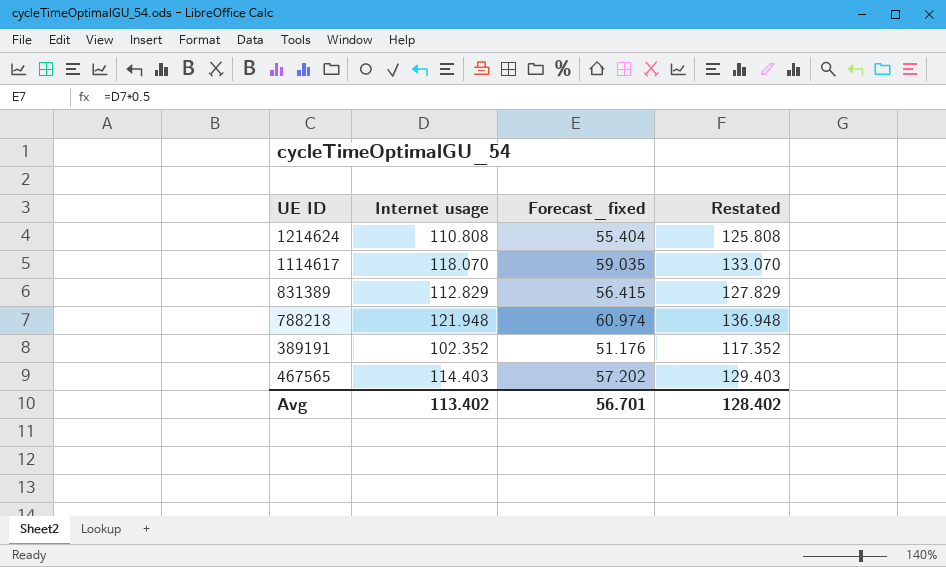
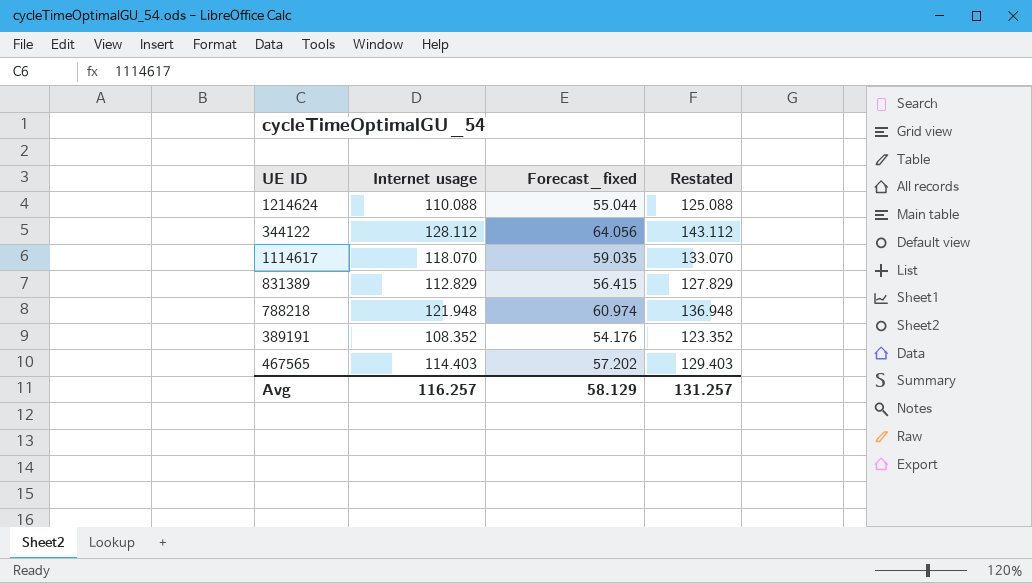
1214624 | Internet usage: 110.808 -> 110.088
1214624 | Forecast_fixed: 55.404 -> 55.044
1214624 | Restated: 125.808 -> 125.088
row 344122: none -> 128.112 | 64.056 | 143.112
389191 | Internet usage: 102.352 -> 108.352
389191 | Forecast_fixed: 51.176 -> 54.176
389191 | Restated: 117.352 -> 123.352
Avg | Internet usage: 113.402 -> 116.257
Avg | Forecast_fixed: 56.701 -> 58.129
Avg | Restated: 128.402 -> 131.257

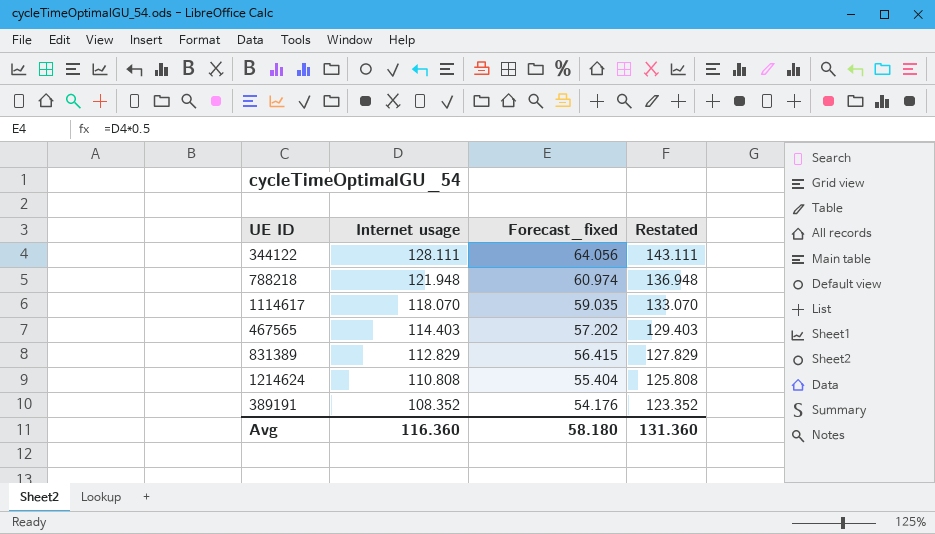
row order: none -> Internet usage descending
344122 | Internet usage: 128.112 -> 128.111
344122 | Restated: 143.112 -> 143.111
1214624 | Internet usage: 110.088 -> 110.808
1214624 | Forecast_fixed: 55.044 -> 55.404
1214624 | Restated: 125.088 -> 125.808
Avg | Internet usage: 116.257 -> 116.360
Avg | Forecast_fixed: 58.129 -> 58.180
Avg | Restated: 131.257 -> 131.360

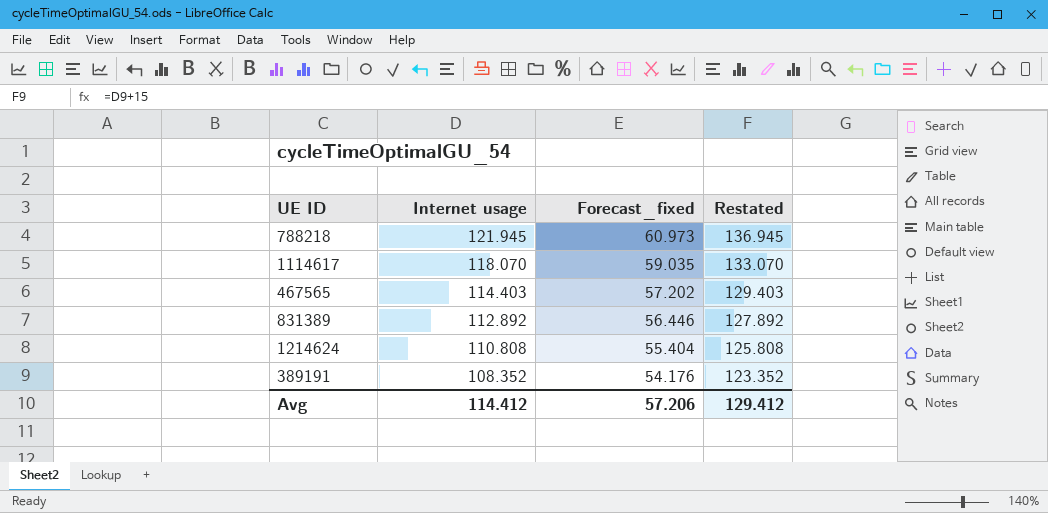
row 344122: 128.111 | 64.056 | 143.111 -> none
788218 | Internet usage: 121.948 -> 121.945
788218 | Forecast_fixed: 60.974 -> 60.973
788218 | Restated: 136.948 -> 136.945
831389 | Internet usage: 112.829 -> 112.892
831389 | Forecast_fixed: 56.415 -> 56.446
831389 | Restated: 127.829 -> 127.892
Avg | Internet usage: 116.360 -> 114.412
Avg | Forecast_fixed: 58.180 -> 57.206
Avg | Restated: 131.360 -> 129.412

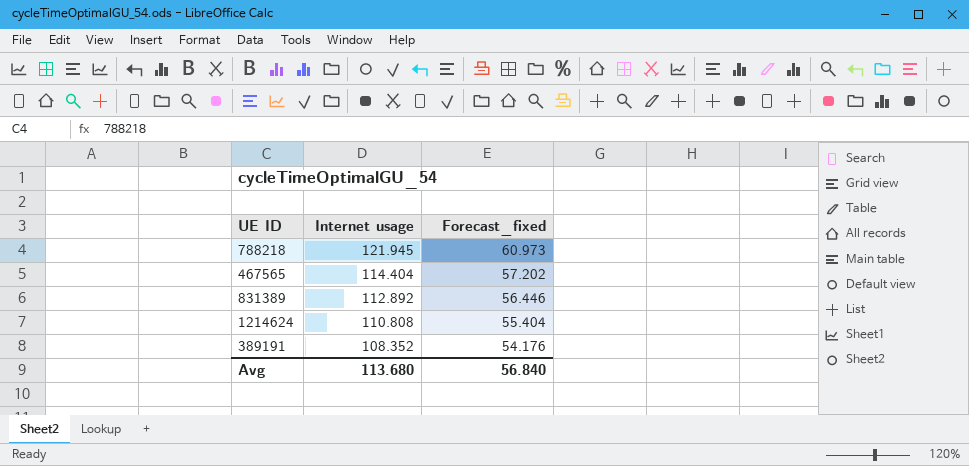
column Restated | formula: [Internet usage] + 15 -> none
row 1114617: 118.070 | 59.035 | 133.070 -> none
467565 | Internet usage: 114.403 -> 114.404
Avg | Internet usage: 114.412 -> 113.680
Avg | Forecast_fixed: 57.206 -> 56.840

